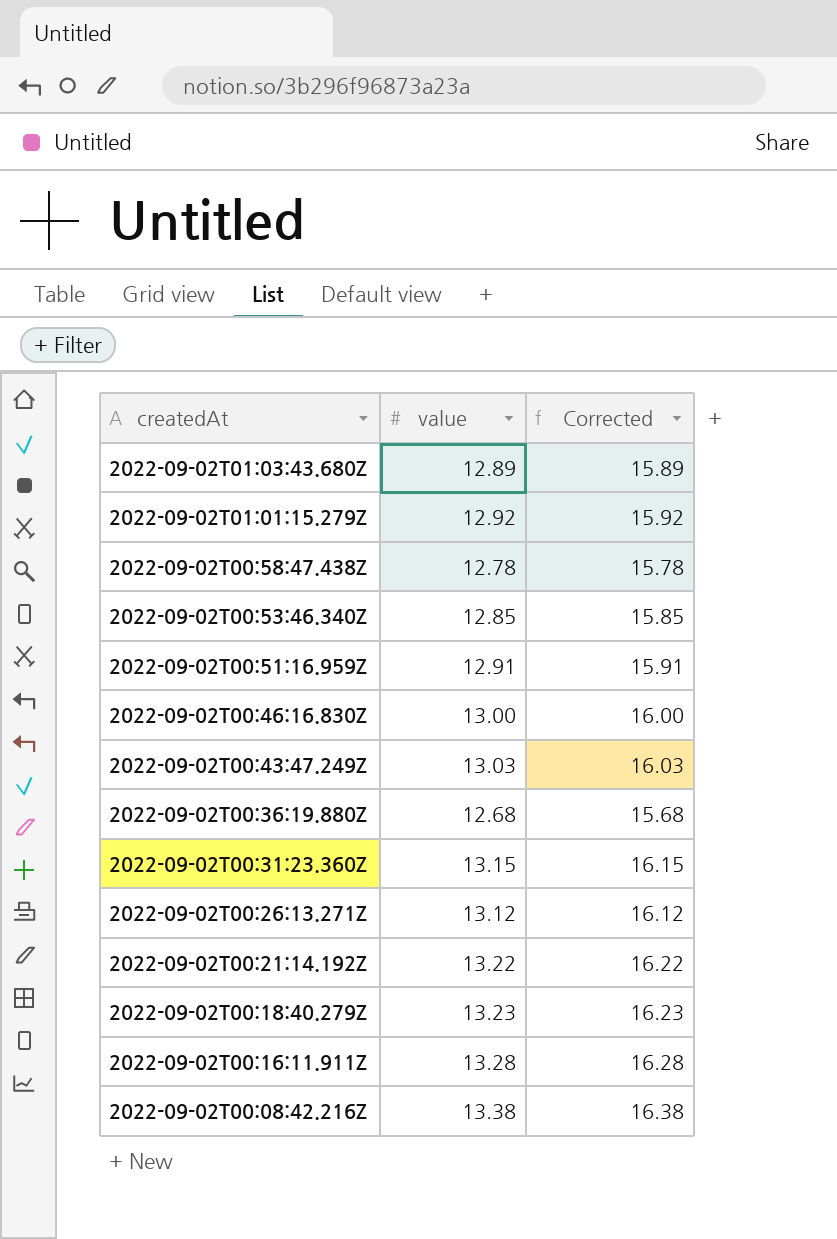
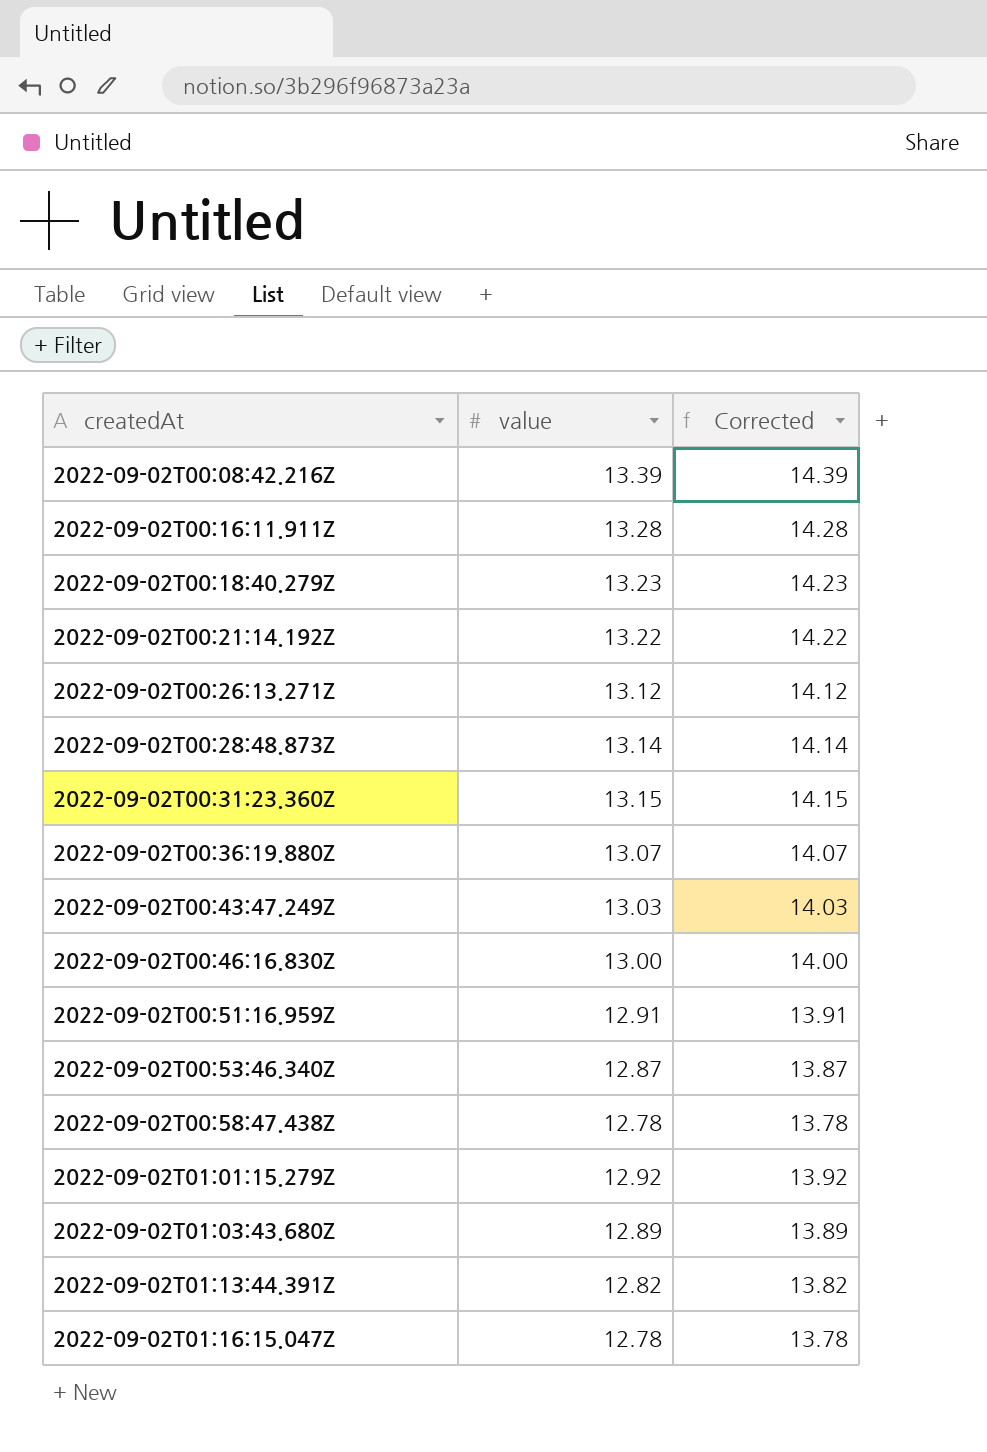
row order: createdAt descending -> createdAt ascending
column Corrected | formula: [value] + 3 -> [value] + 1
2022-09-02T00:08:42.216Z | value: 13.38 -> 13.39
row 2022-09-02T00:28:48.873Z: none -> 13.14 | 14.14
2022-09-02T00:36:19.880Z | value: 12.68 -> 13.07
2022-09-02T00:53:46.340Z | value: 12.85 -> 12.87
row 2022-09-02T01:13:44.391Z: none -> 12.82 | 13.82
row 2022-09-02T01:16:15.047Z: none -> 12.78 | 13.78

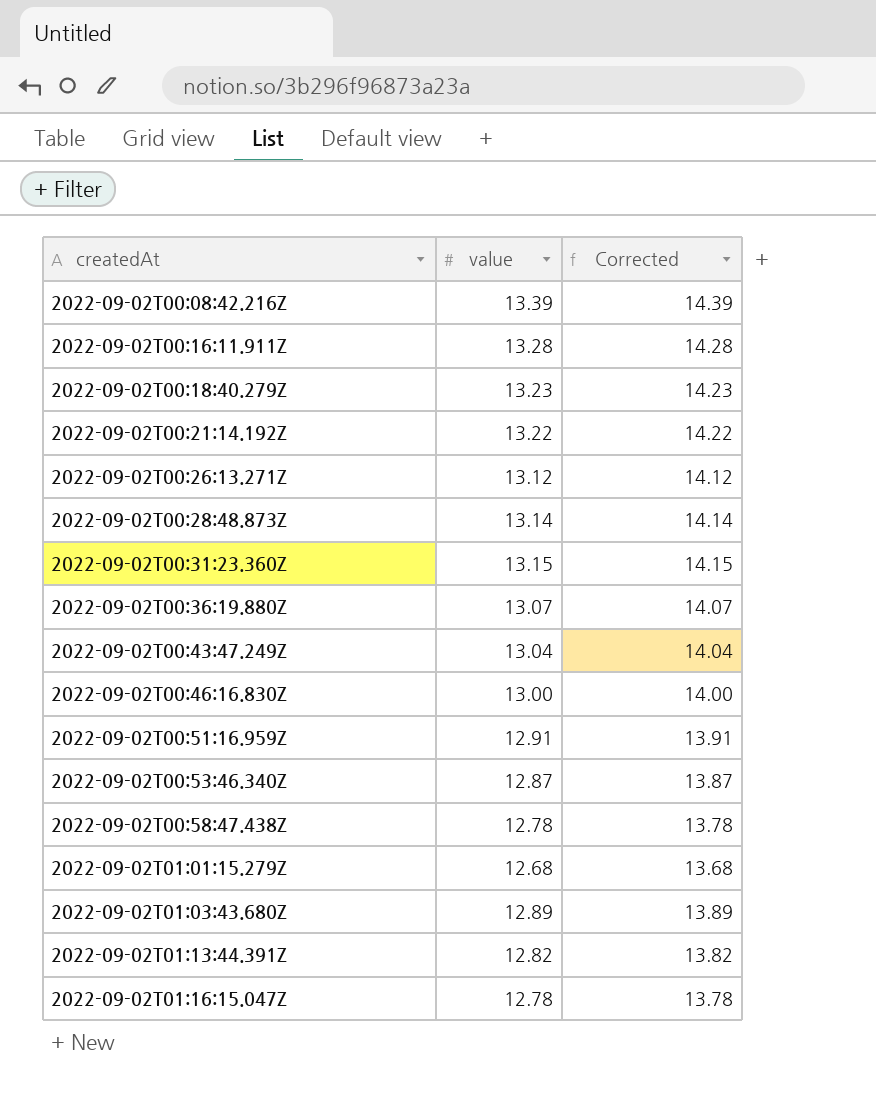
2022-09-02T00:43:47.249Z | value: 13.03 -> 13.04
2022-09-02T00:43:47.249Z | Corrected: 14.03 -> 14.04
2022-09-02T01:01:15.279Z | value: 12.92 -> 12.68
2022-09-02T01:01:15.279Z | Corrected: 13.92 -> 13.68

